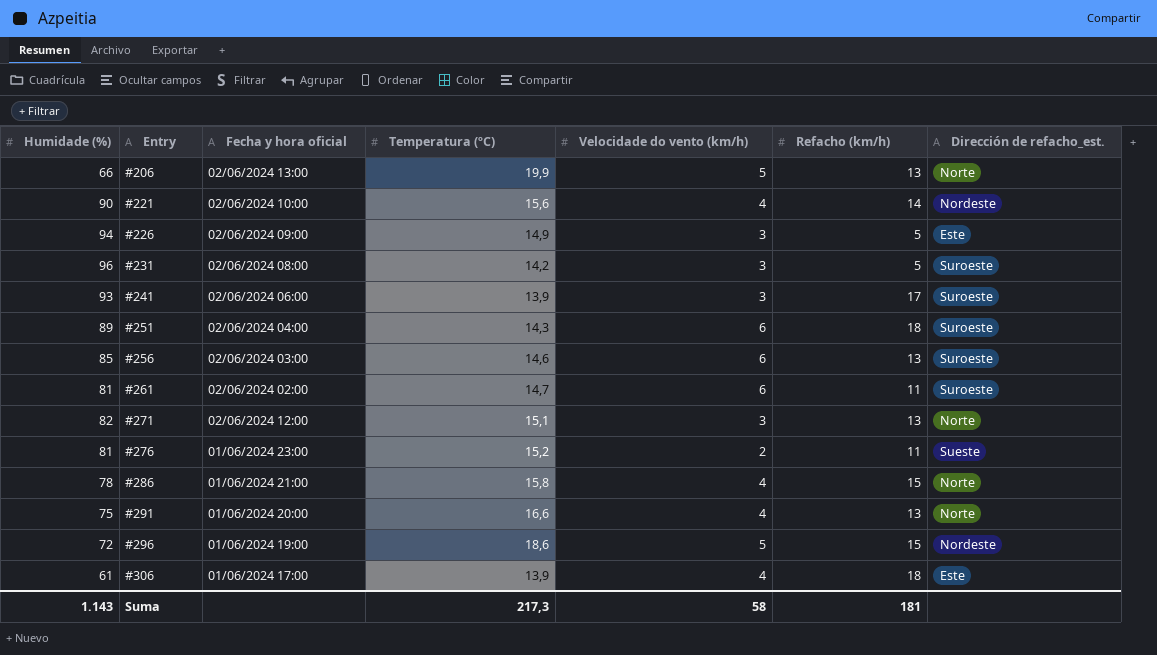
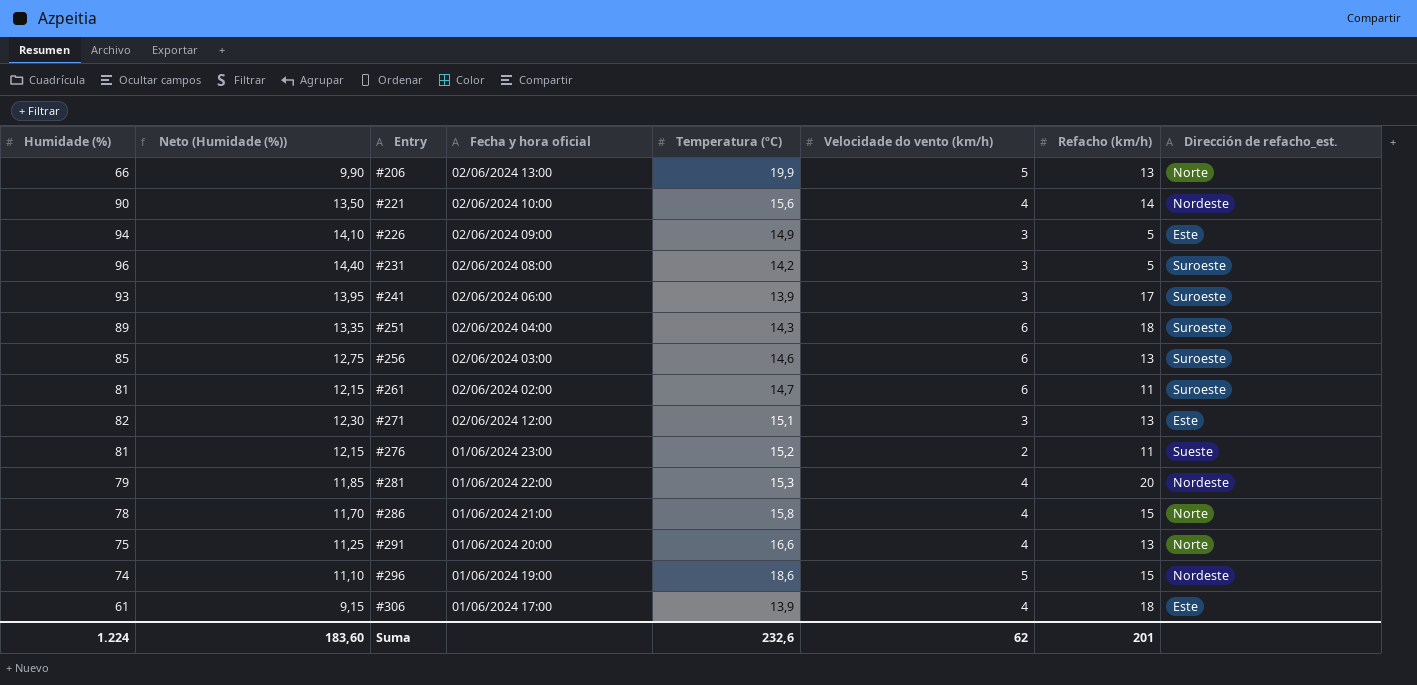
column Neto (Humidade (%)) | formula: none -> [Humidade (%)] * 0,15
#271 | Dirección de refacho_est.: Norte -> Este
row #281: none -> 79 | 11,85 | 01/06/2024 22:00 | 15,3 | 4 | 20 | Nordeste
#296 | Humidade (%): 72 -> 74
Suma | Humidade (%): 1.143 -> 1.224
Suma | Temperatura (ºC): 217,3 -> 232,6
Suma | Velocidade do vento (km/h): 58 -> 62
Suma | Refacho (km/h): 181 -> 201

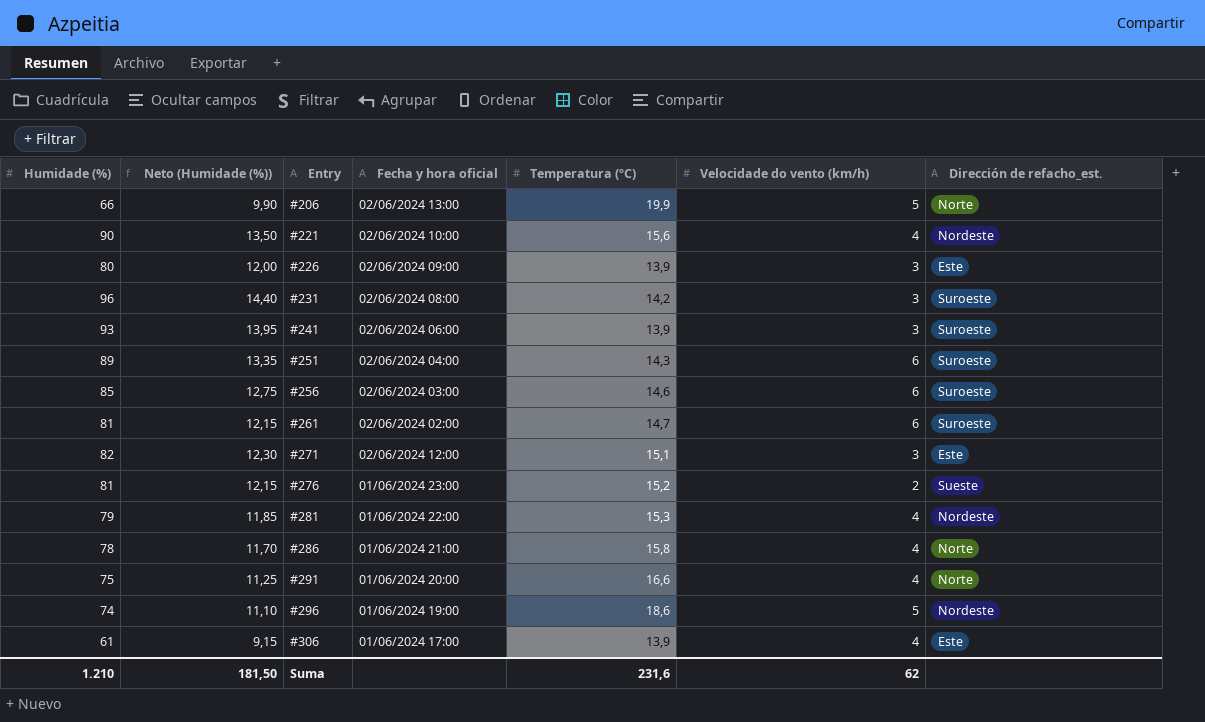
column Refacho (km/h) | position: 7 -> none
#226 | Humidade (%): 94 -> 80
#226 | Neto (Humidade (%)): 14,10 -> 12,00
#226 | Temperatura (ºC): 14,9 -> 13,9
Suma | Humidade (%): 1.224 -> 1.210
Suma | Neto (Humidade (%)): 183,60 -> 181,50
Suma | Temperatura (ºC): 232,6 -> 231,6

